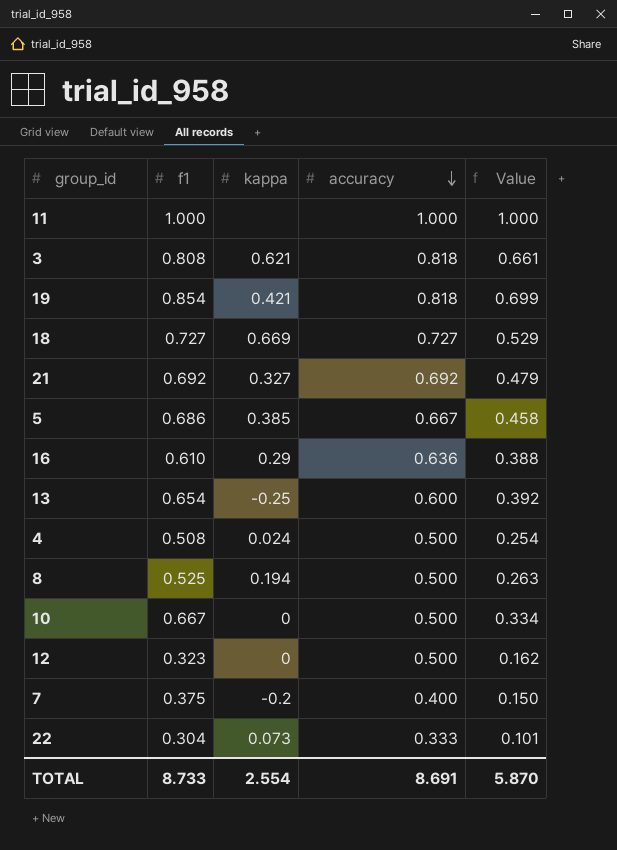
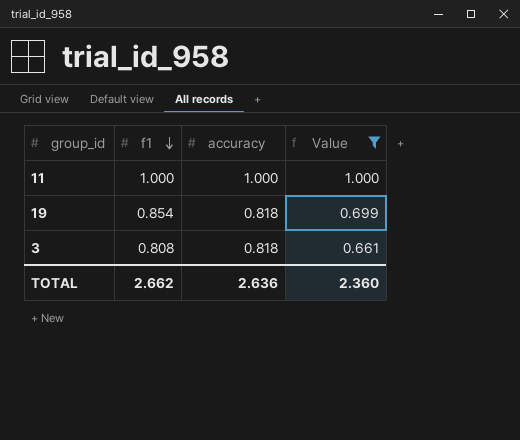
filter: none -> Value >= 0.661
row order: accuracy descending -> f1 descending
column kappa | position: 3 -> none
TOTAL | f1: 8.733 -> 2.662
TOTAL | accuracy: 8.691 -> 2.636
TOTAL | Value: 5.870 -> 2.360

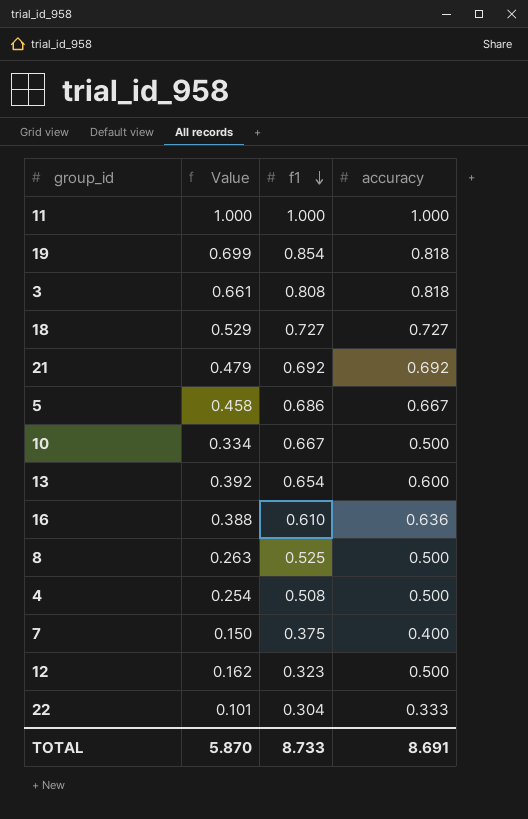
filter: Value >= 0.661 -> none
column Value | position: 4 -> 2
TOTAL | Value: 2.360 -> 5.870
TOTAL | f1: 2.662 -> 8.733
TOTAL | accuracy: 2.636 -> 8.691

